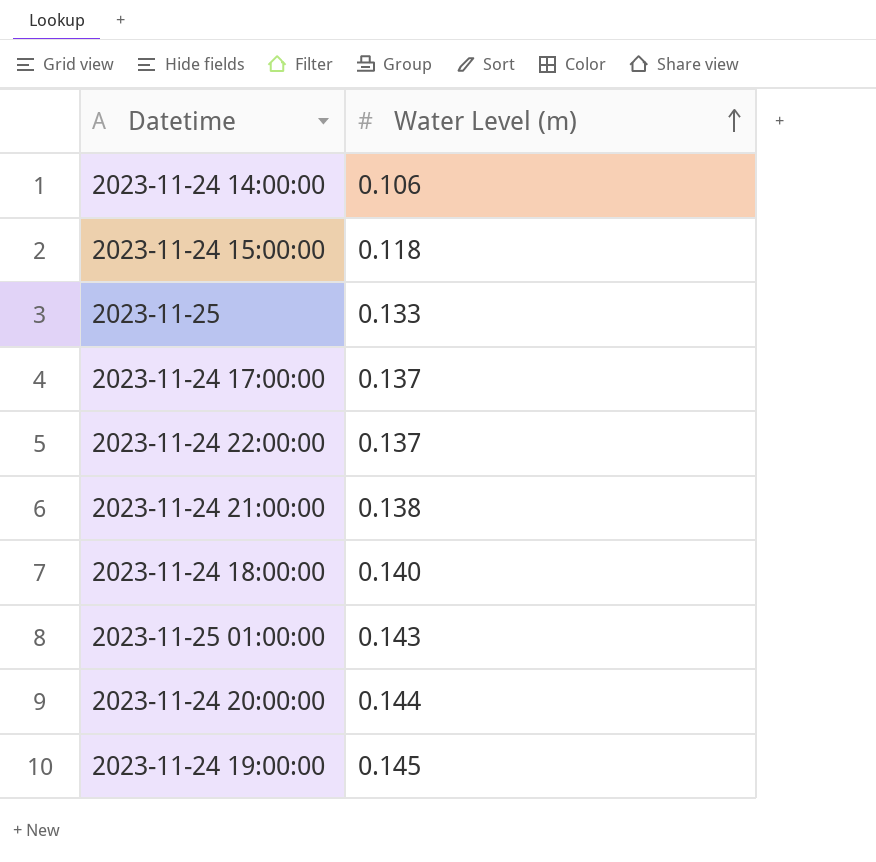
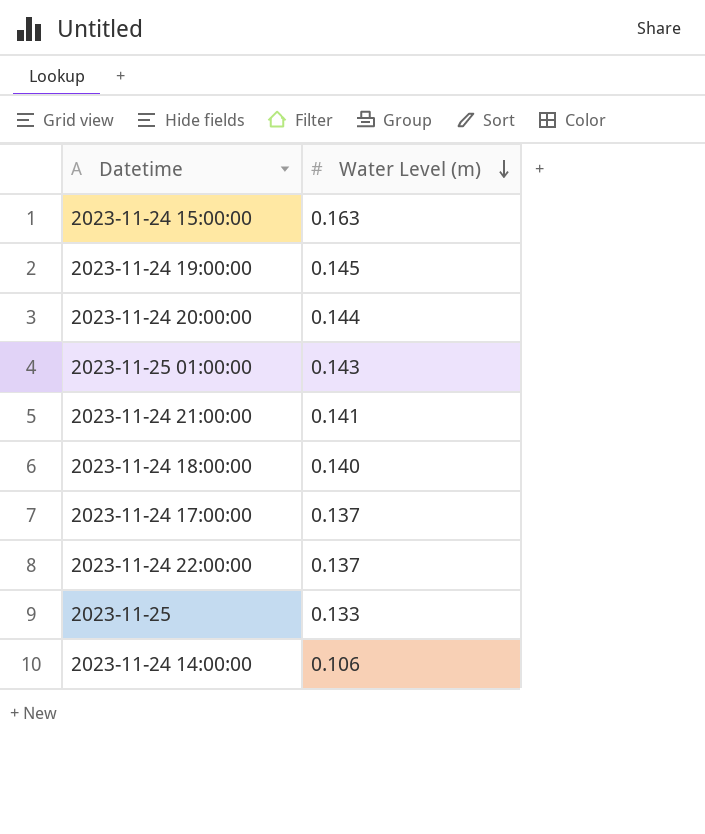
row order: Water Level (m) ascending -> Water Level (m) descending
2023-11-24 15:00:00 | Water Level (m): 0.118 -> 0.163
2023-11-24 21:00:00 | Water Level (m): 0.138 -> 0.141

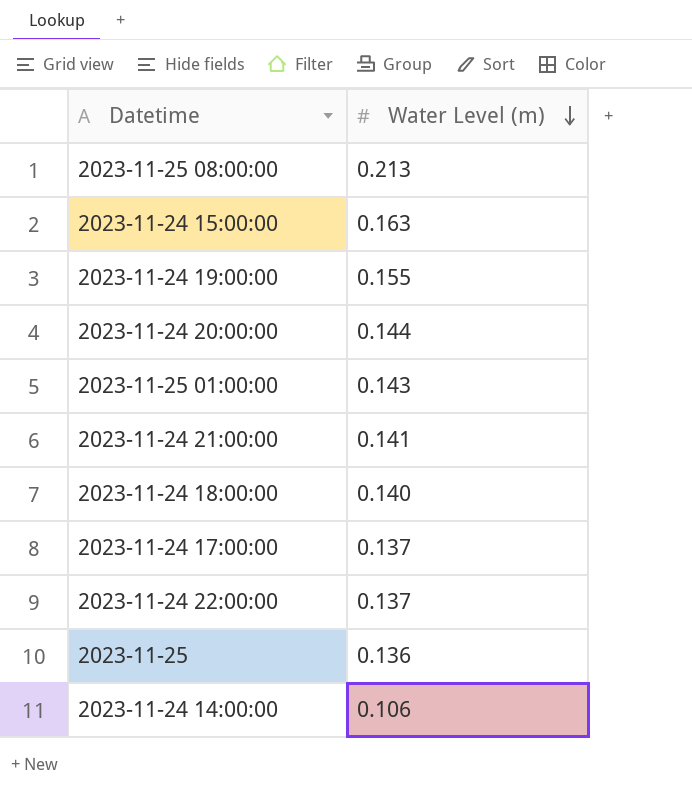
row 2023-11-25 08:00:00: none -> 0.213
2023-11-24 19:00:00 | Water Level (m): 0.145 -> 0.155
2023-11-25 | Water Level (m): 0.133 -> 0.136

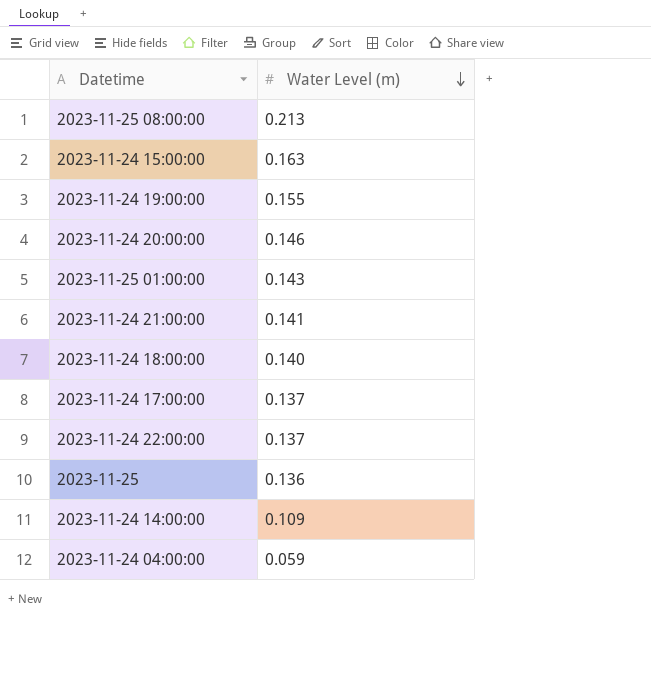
2023-11-24 20:00:00 | Water Level (m): 0.144 -> 0.146
2023-11-24 14:00:00 | Water Level (m): 0.106 -> 0.109
row 2023-11-24 04:00:00: none -> 0.059

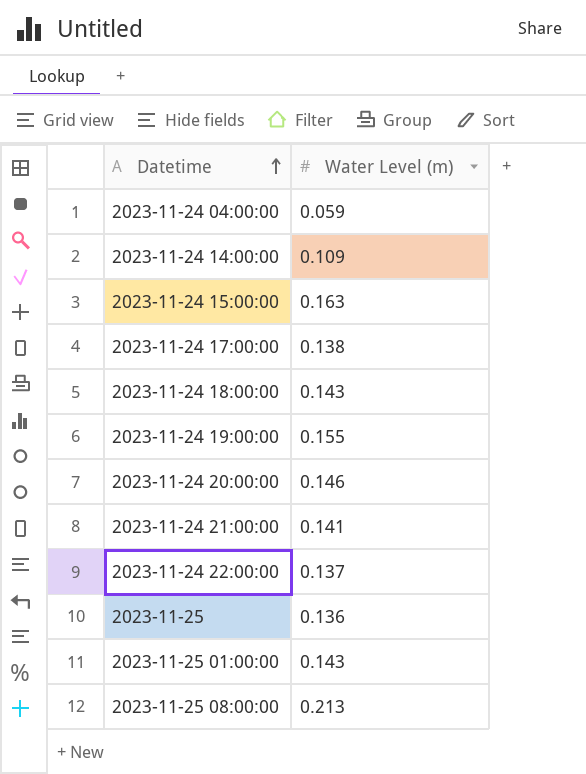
row order: Water Level (m) descending -> Datetime ascending
2023-11-24 17:00:00 | Water Level (m): 0.137 -> 0.138
2023-11-24 18:00:00 | Water Level (m): 0.140 -> 0.143

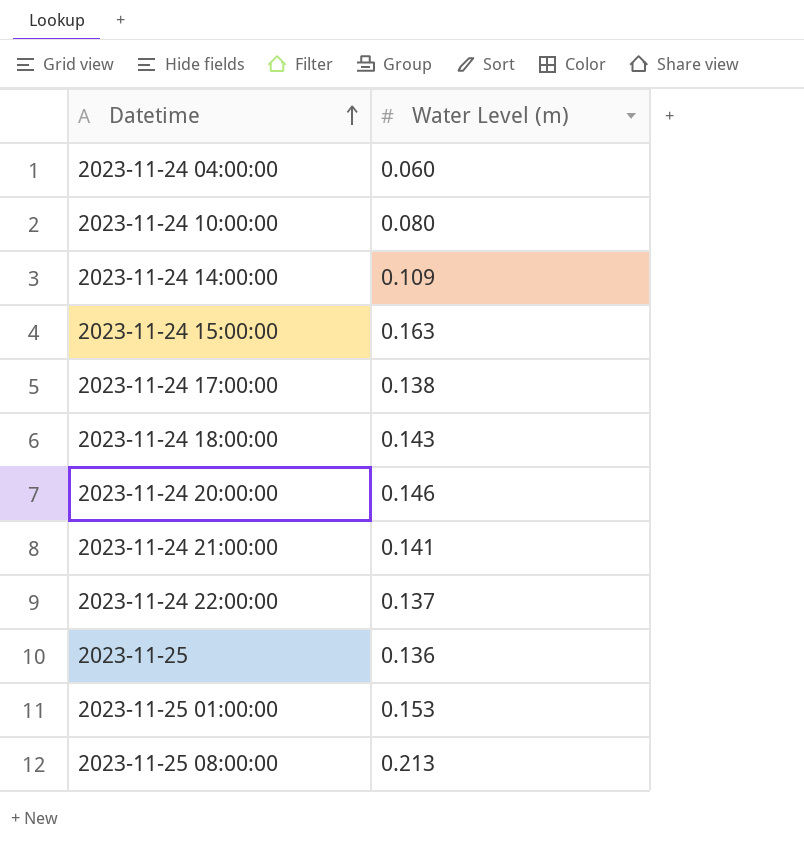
row 2023-11-24 19:00:00: 0.155 -> none
2023-11-24 04:00:00 | Water Level (m): 0.059 -> 0.060
row 2023-11-24 10:00:00: none -> 0.080
2023-11-25 01:00:00 | Water Level (m): 0.143 -> 0.153

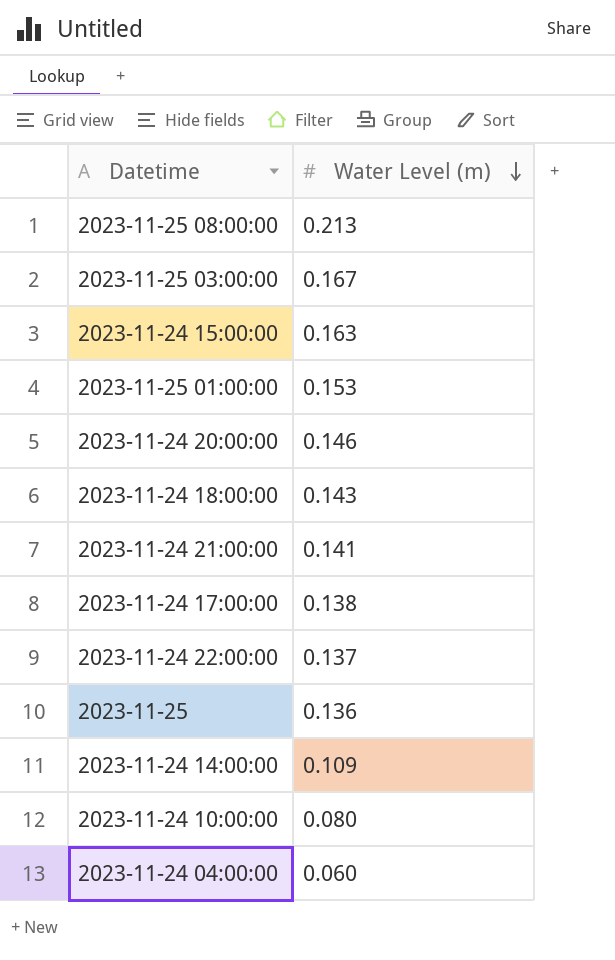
row order: Datetime ascending -> Water Level (m) descending
row 2023-11-25 03:00:00: none -> 0.167

